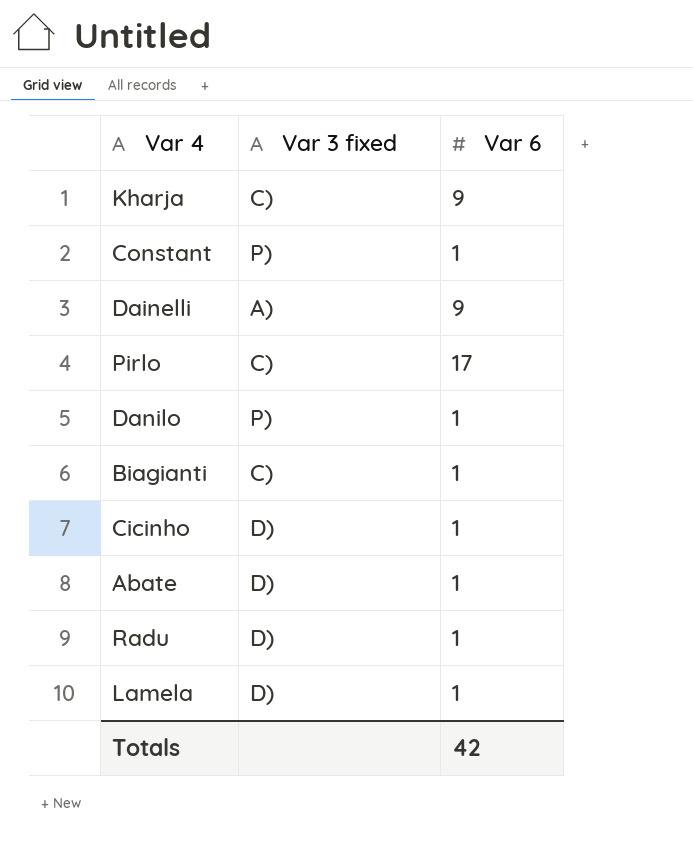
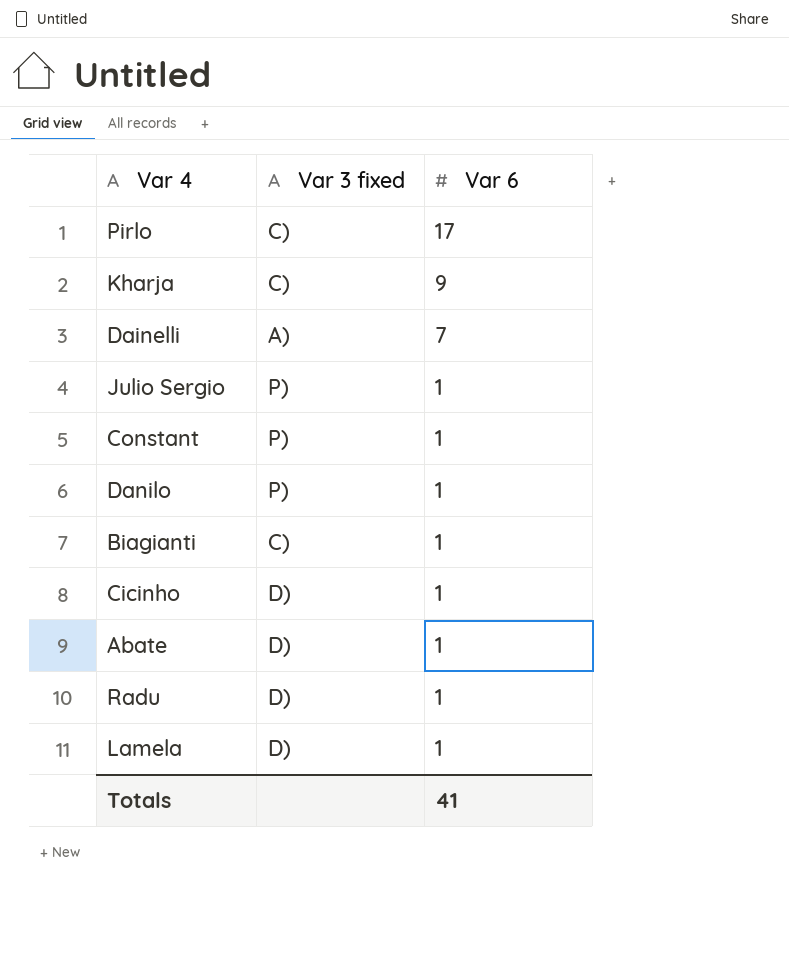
row order: none -> Var 6 descending
Dainelli | Var 6: 9 -> 7
row Julio Sergio: none -> P) | 1
Totals | Var 6: 42 -> 41

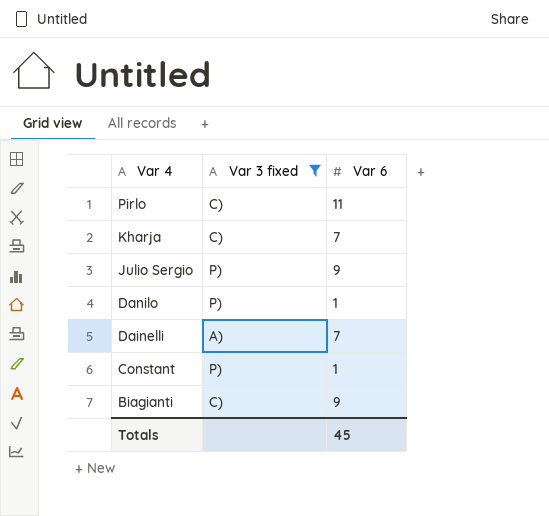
filter: none -> Var 3 fixed != D)
row order: Var 6 descending -> Var 4 descending
Pirlo | Var 6: 17 -> 11
Kharja | Var 6: 9 -> 7
Julio Sergio | Var 6: 1 -> 9
Biagianti | Var 6: 1 -> 9
Totals | Var 6: 41 -> 45

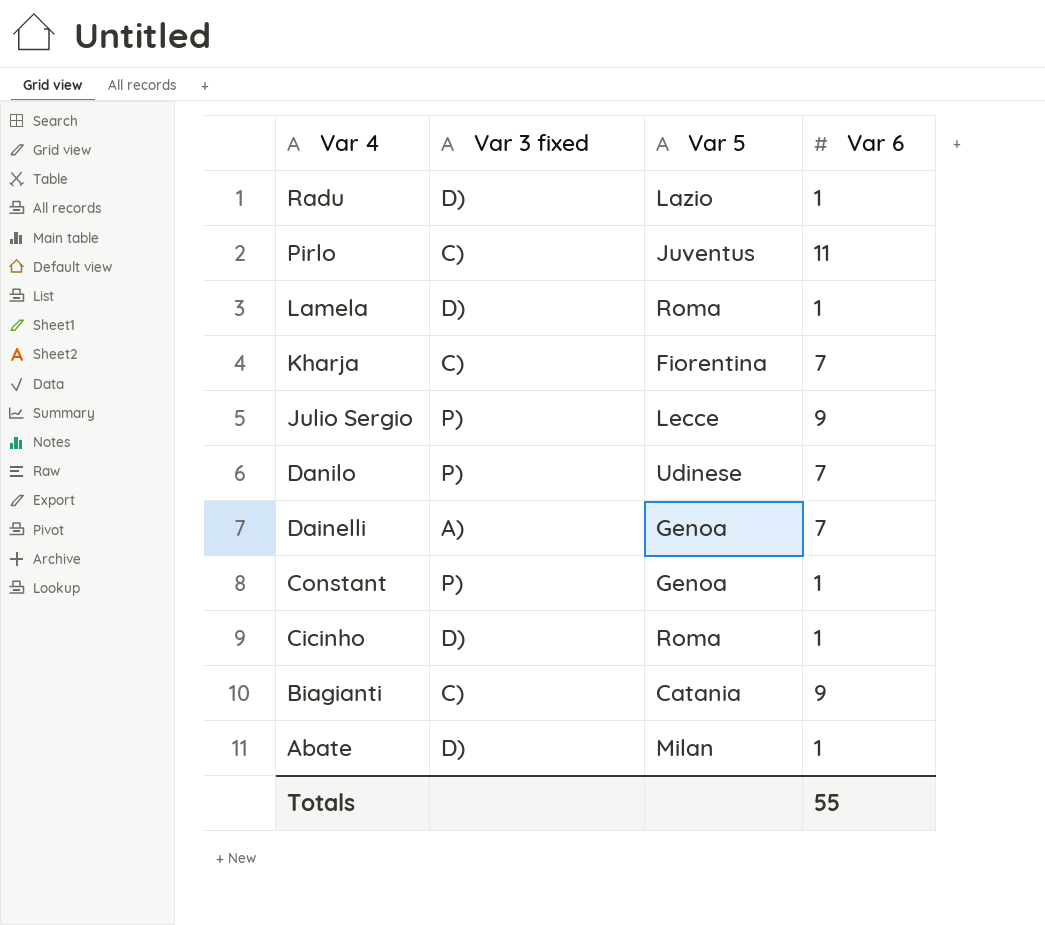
filter: Var 3 fixed != D) -> none
column Var 5 | position: none -> 3
Danilo | Var 6: 1 -> 7
Totals | Var 6: 45 -> 55

